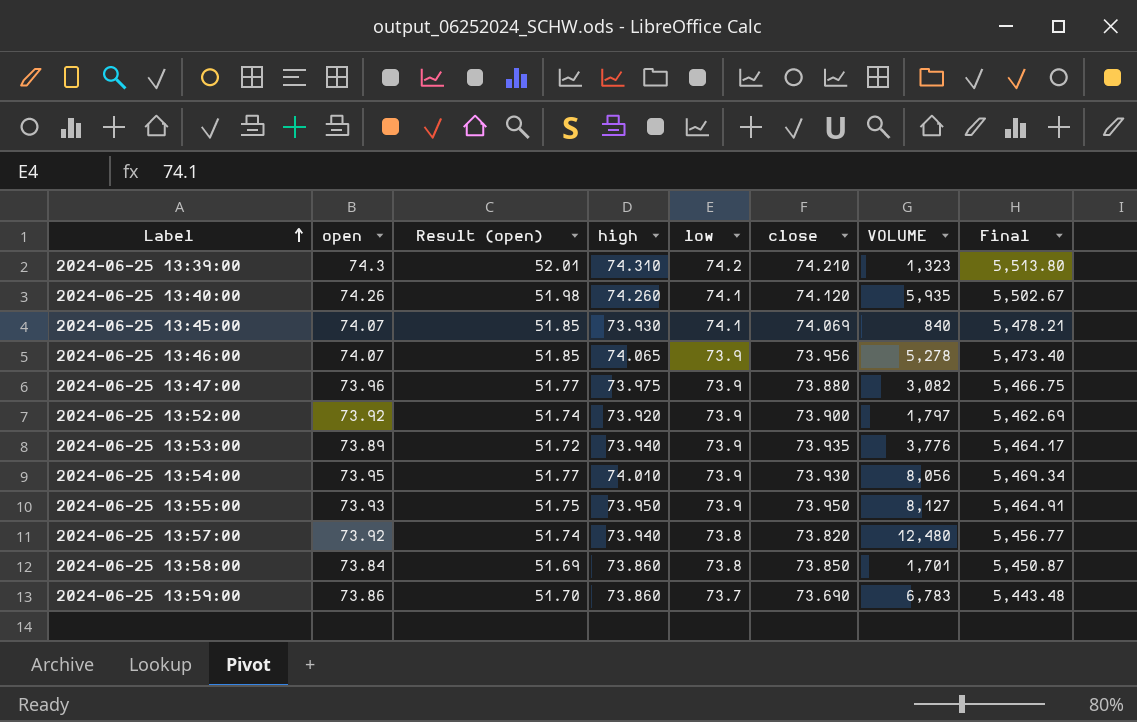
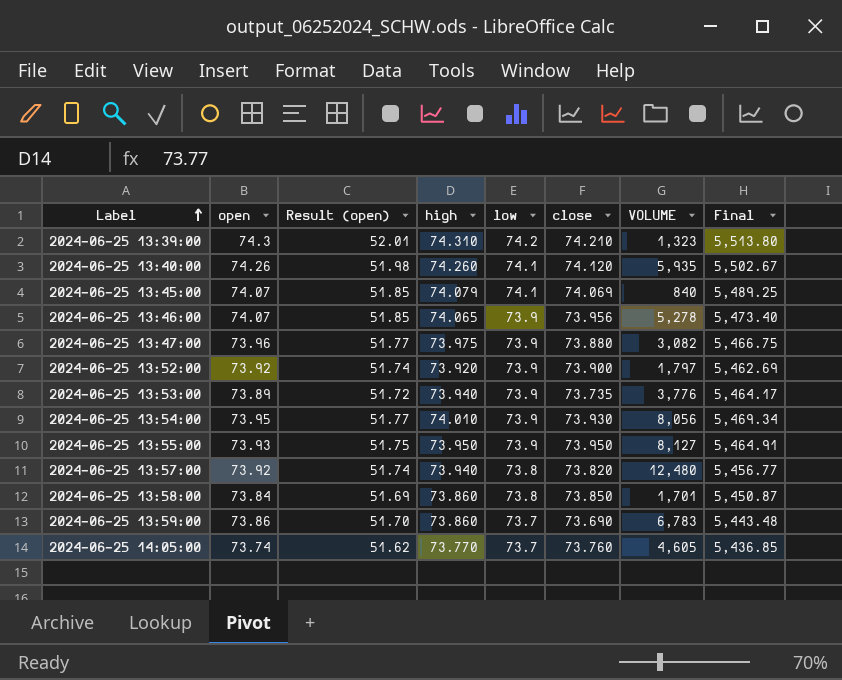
2024-06-25 13:45:00 | high: 73.930 -> 74.079
2024-06-25 13:45:00 | Final: 5,478.21 -> 5,489.25
2024-06-25 13:53:00 | close: 73.935 -> 73.735
row 2024-06-25 14:05:00: none -> 73.74 | 51.62 | 73.770 | 73.7 | 73.760 | 4,605 | 5,436.85

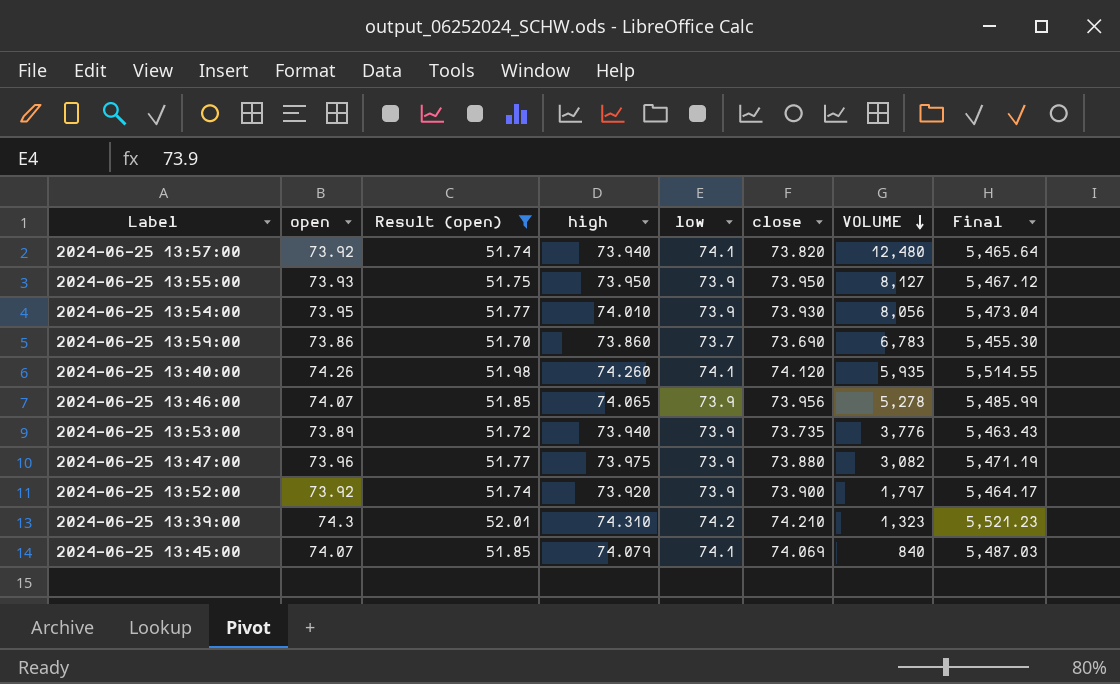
filter: none -> Result (open) >= 51.70
row order: Label ascending -> VOLUME descending
column Final | formula: [high] * [low] -> [open] * [high]
2024-06-25 13:57:00 | low: 73.8 -> 74.1

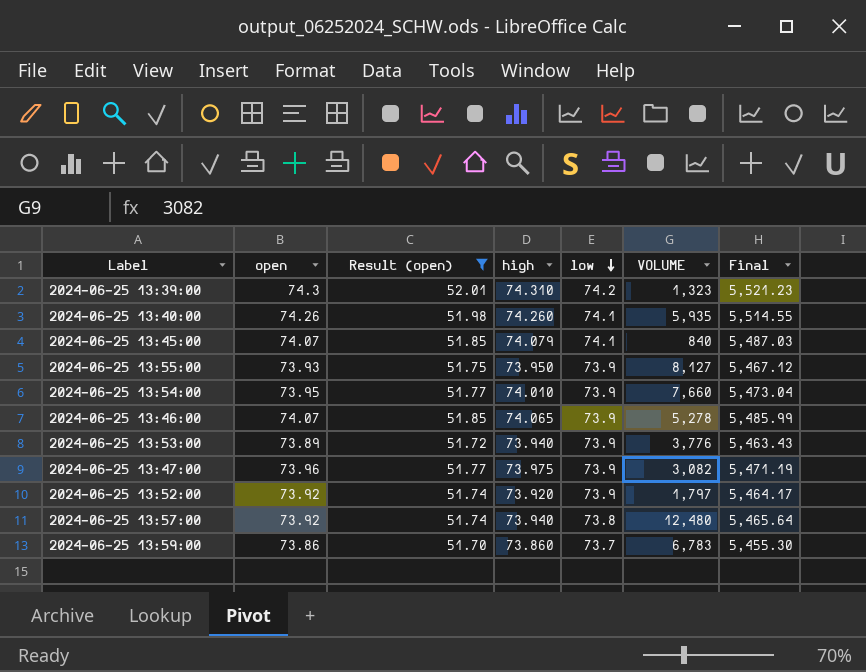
row order: VOLUME descending -> low descending
column close | position: 6 -> none
2024-06-25 13:54:00 | VOLUME: 8,056 -> 7,660
2024-06-25 13:57:00 | low: 74.1 -> 73.8

